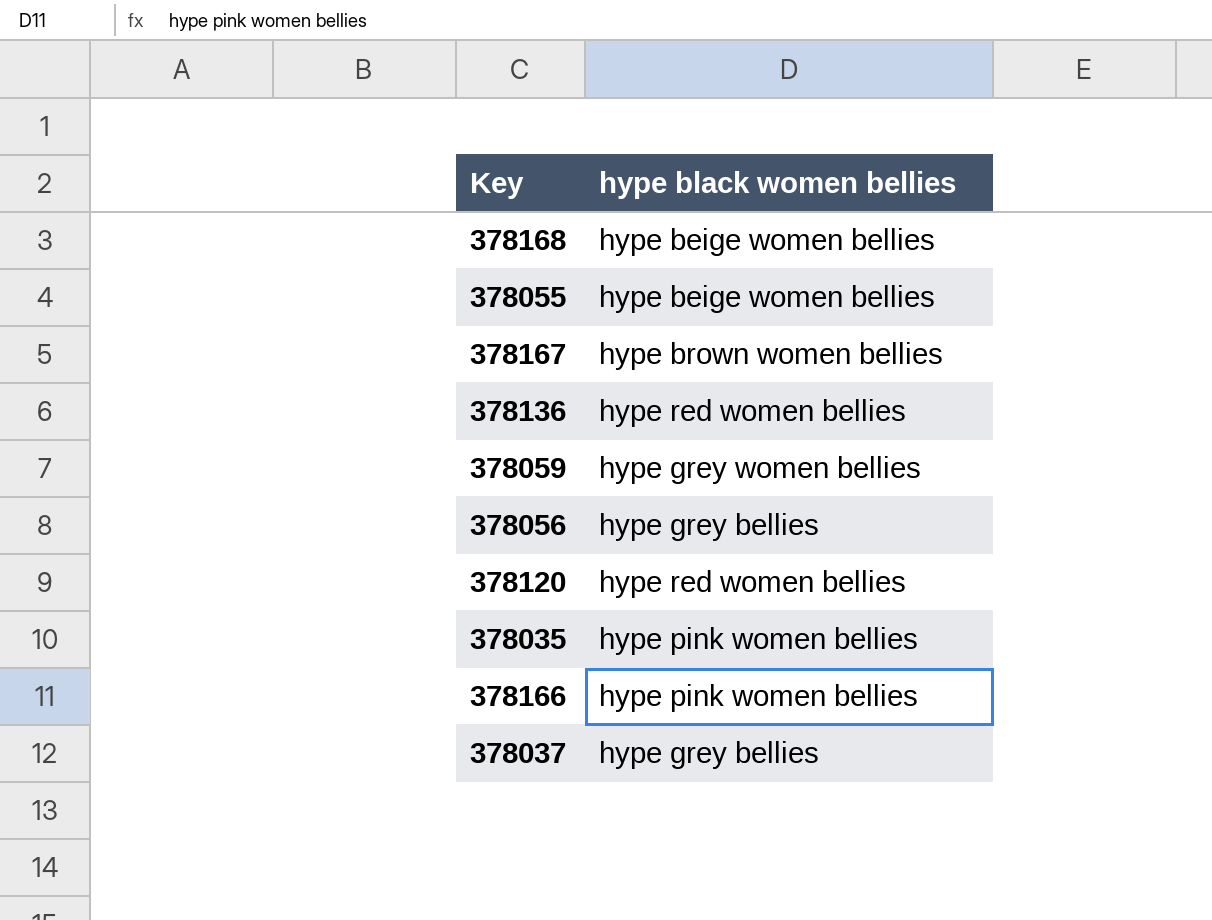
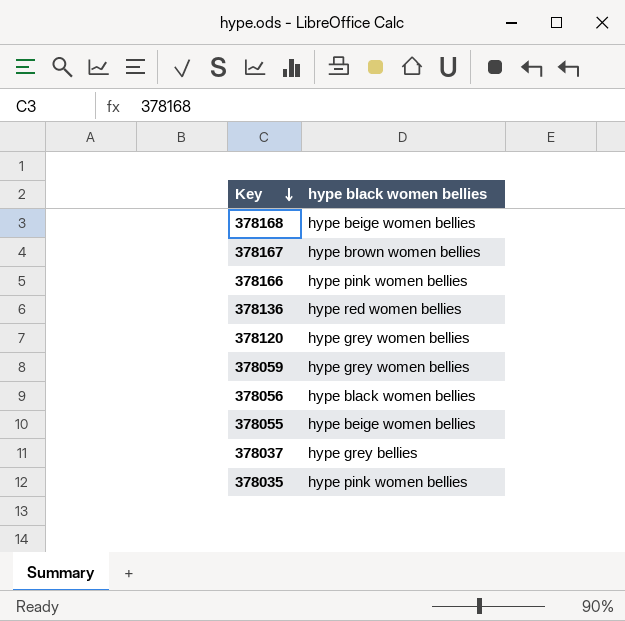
row order: none -> Key descending
378120 | hype black women bellies: hype red women bellies -> hype grey women bellies
378056 | hype black women bellies: hype grey bellies -> hype black women bellies

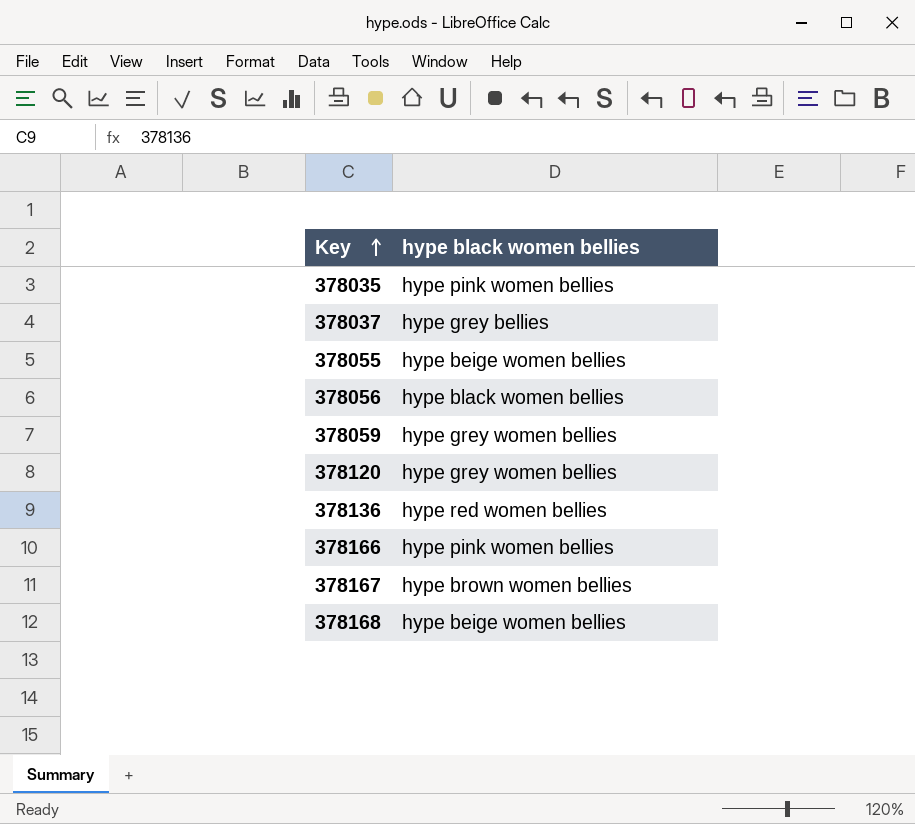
row order: Key descending -> Key ascending

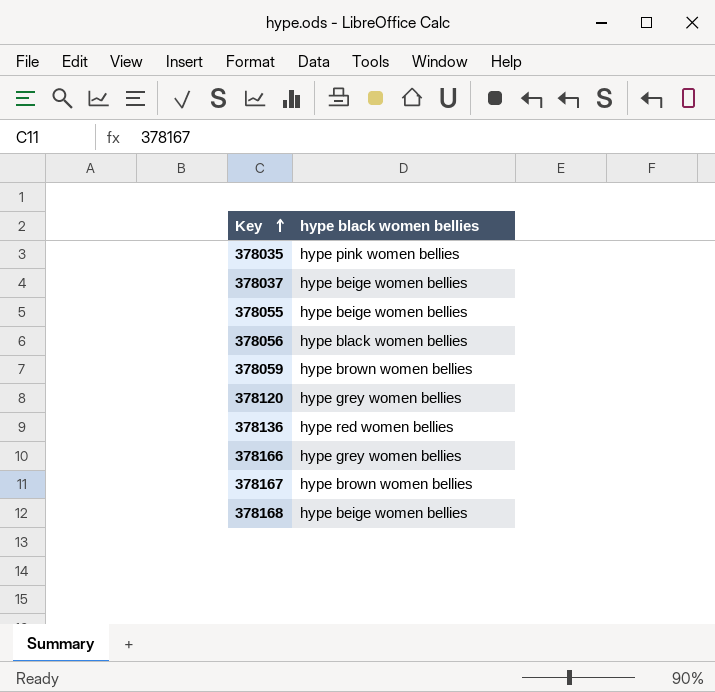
378037 | hype black women bellies: hype grey bellies -> hype beige women bellies
378059 | hype black women bellies: hype grey women bellies -> hype brown women bellies
378166 | hype black women bellies: hype pink women bellies -> hype grey women bellies

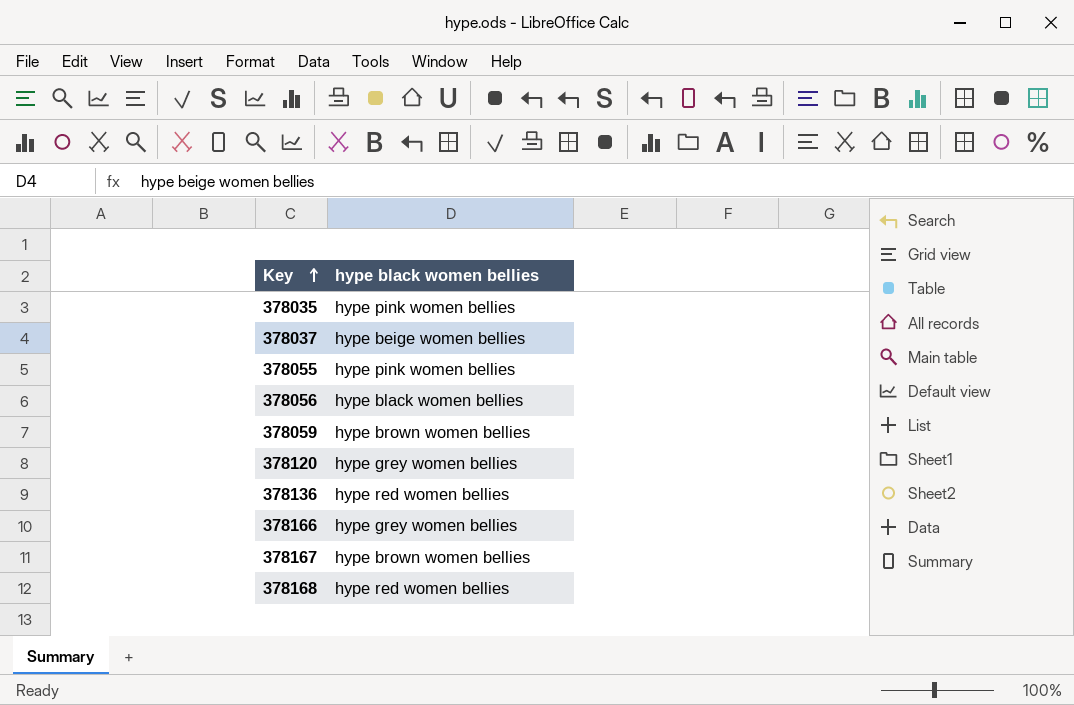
378055 | hype black women bellies: hype beige women bellies -> hype pink women bellies
378168 | hype black women bellies: hype beige women bellies -> hype red women bellies

